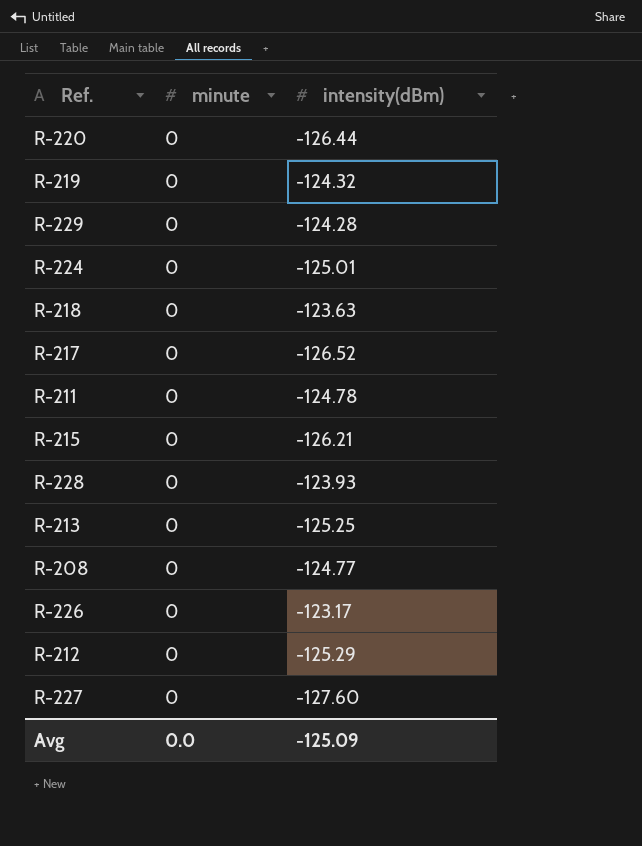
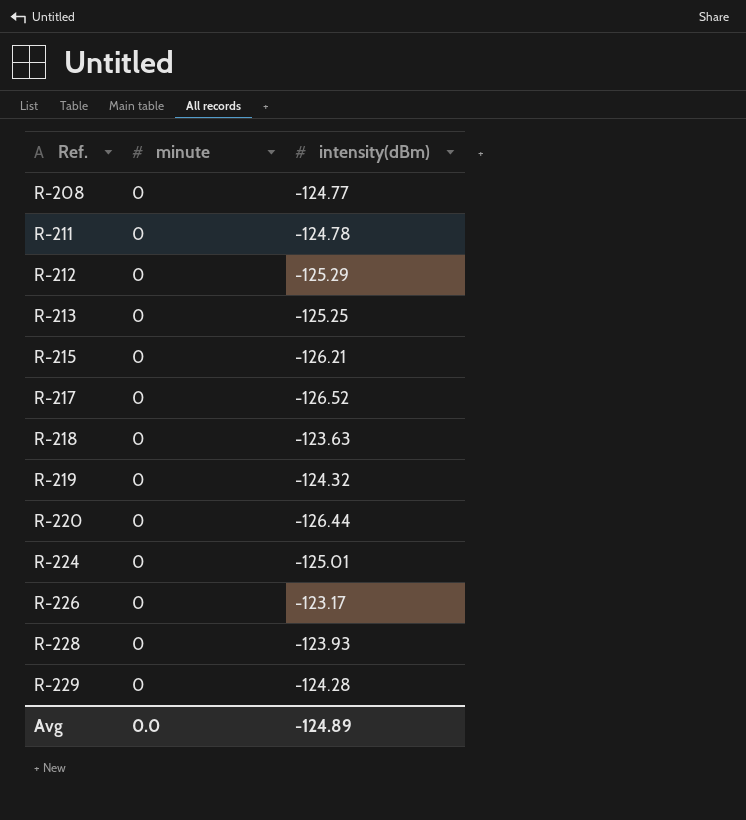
row order: none -> Ref. ascending
row R-227: 0 | -127.60 -> none
Avg | intensity(dBm): -125.09 -> -124.89

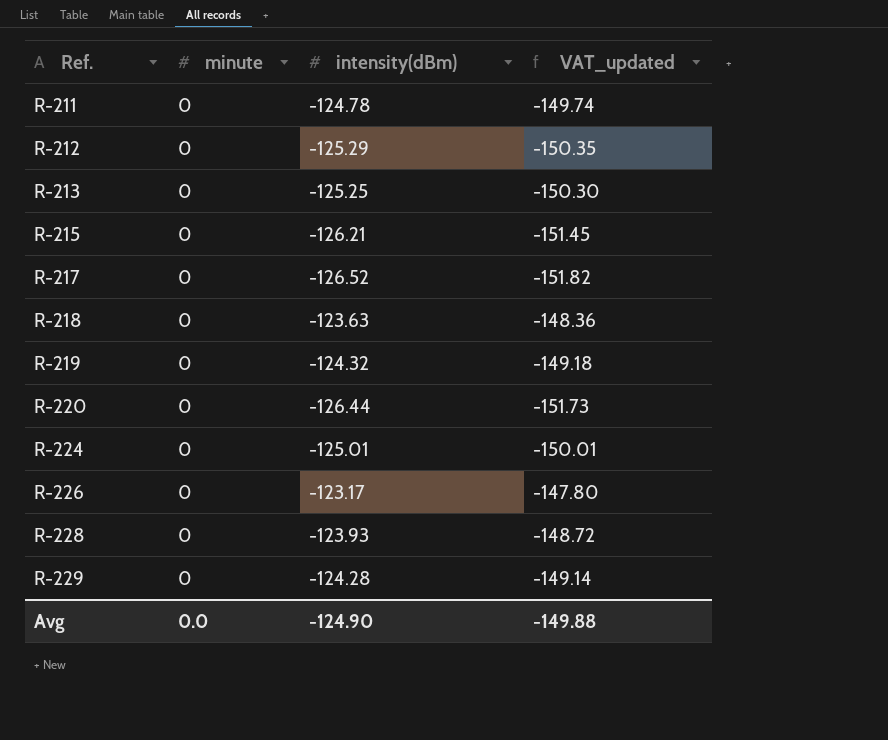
column VAT_updated | formula: none -> [intensity(dBm)] * 1.2
row R-208: 0 | -124.77 -> none
Avg | intensity(dBm): -124.89 -> -124.90

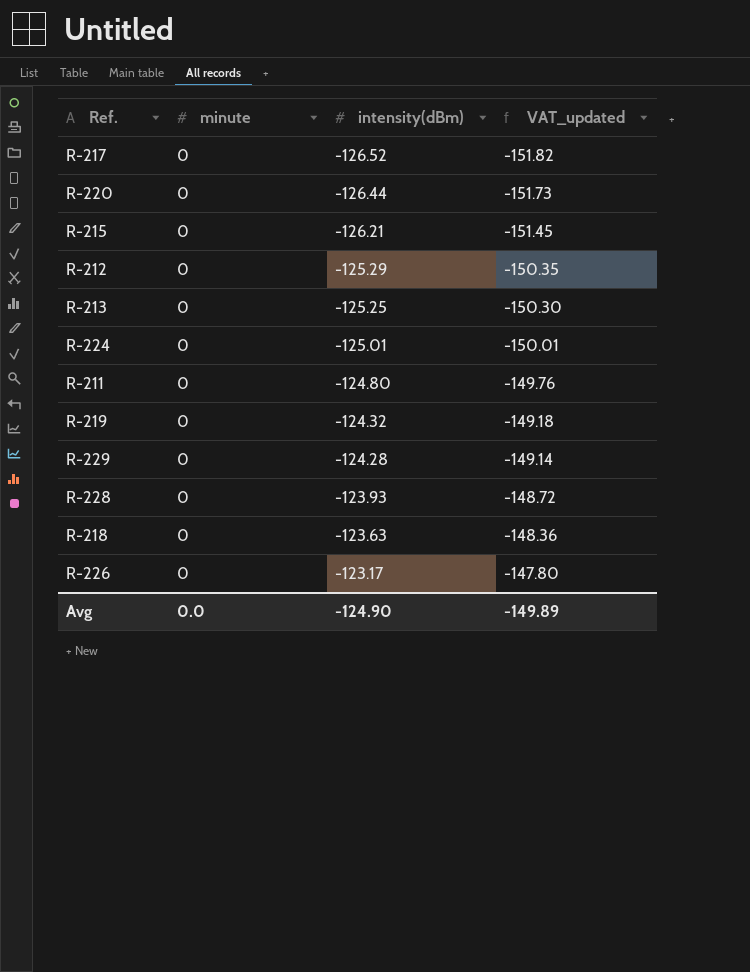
row order: Ref. ascending -> intensity(dBm) ascending
R-211 | intensity(dBm): -124.78 -> -124.80
R-211 | VAT_updated: -149.74 -> -149.76
Avg | VAT_updated: -149.88 -> -149.89

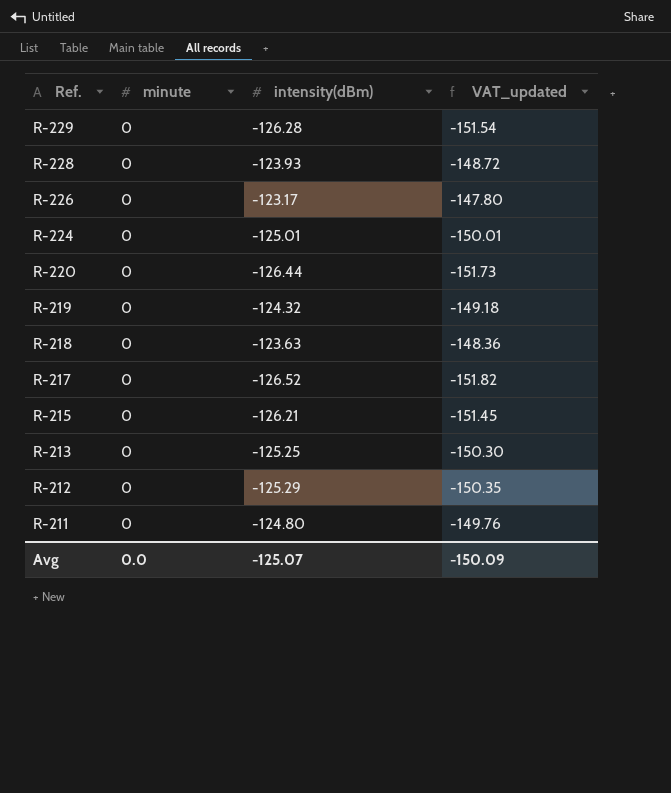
row order: intensity(dBm) ascending -> Ref. descending
R-229 | intensity(dBm): -124.28 -> -126.28
R-229 | VAT_updated: -149.14 -> -151.54
Avg | intensity(dBm): -124.90 -> -125.07
Avg | VAT_updated: -149.89 -> -150.09

